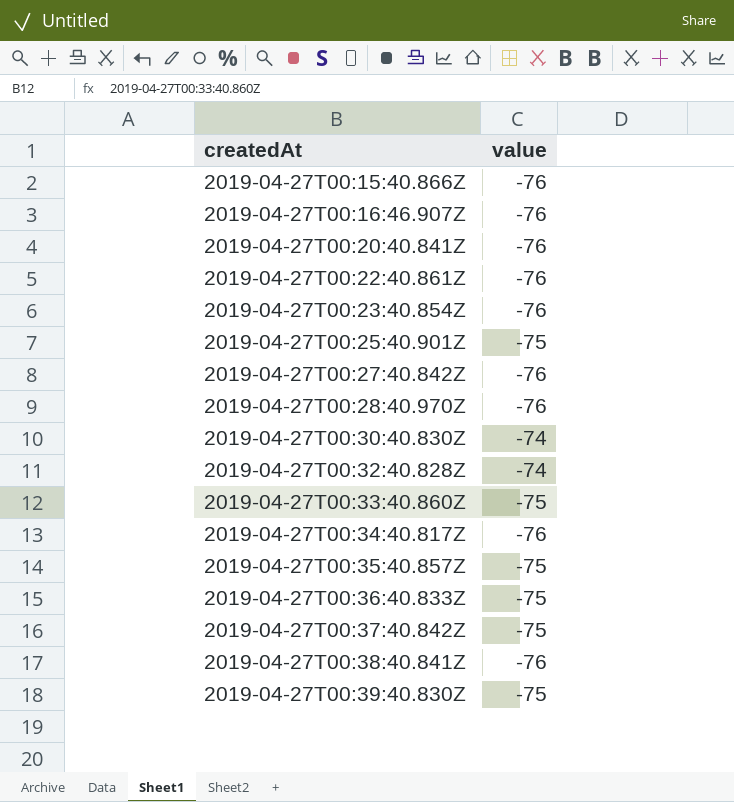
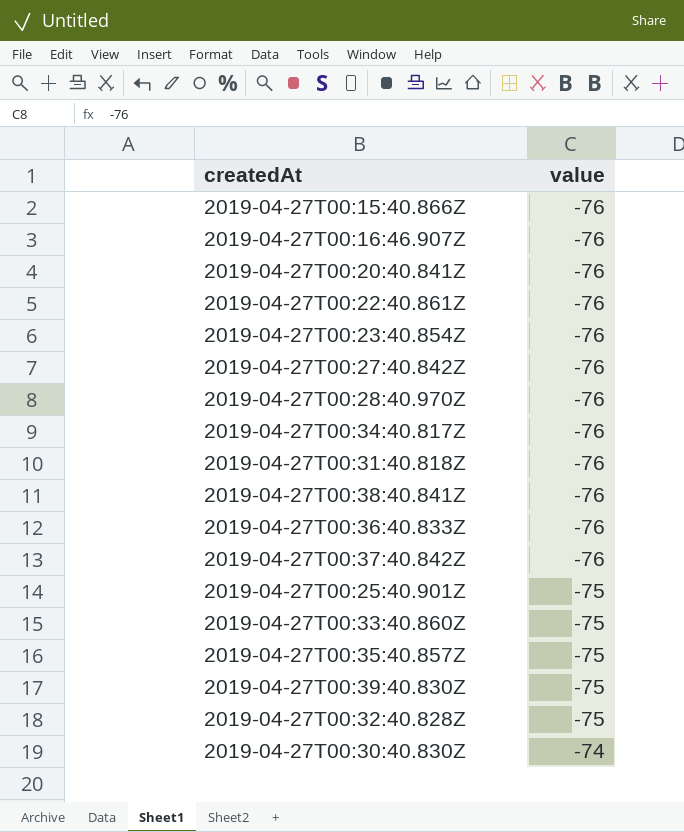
row order: createdAt ascending -> value ascending
row 2019-04-27T00:31:40.818Z: none -> -76
2019-04-27T00:36:40.833Z | value: -75 -> -76
2019-04-27T00:37:40.842Z | value: -75 -> -76
2019-04-27T00:32:40.828Z | value: -74 -> -75

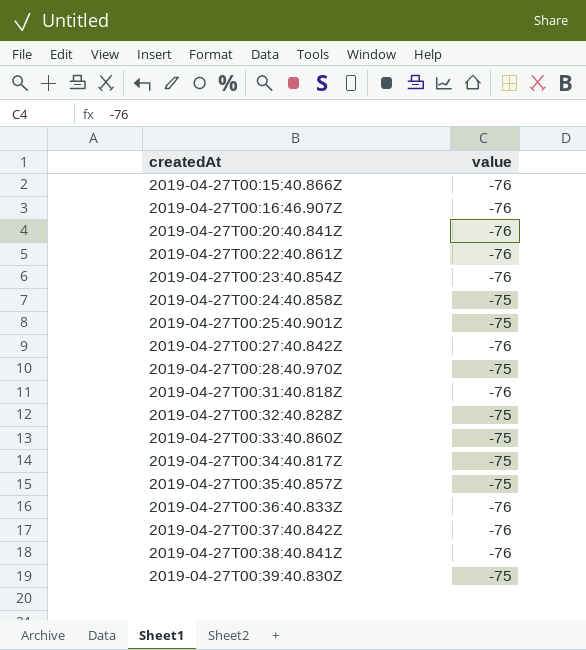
row order: value ascending -> createdAt ascending
row 2019-04-27T00:30:40.830Z: -74 -> none
row 2019-04-27T00:24:40.858Z: none -> -75
2019-04-27T00:28:40.970Z | value: -76 -> -75
2019-04-27T00:34:40.817Z | value: -76 -> -75

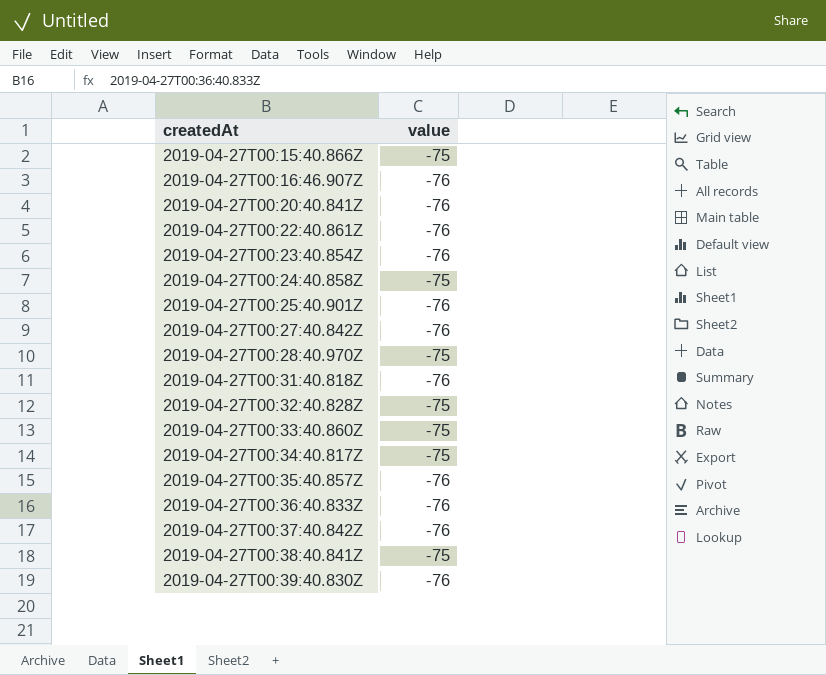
2019-04-27T00:15:40.866Z | value: -76 -> -75
2019-04-27T00:25:40.901Z | value: -75 -> -76
2019-04-27T00:35:40.857Z | value: -75 -> -76
2019-04-27T00:38:40.841Z | value: -76 -> -75
2019-04-27T00:39:40.830Z | value: -75 -> -76

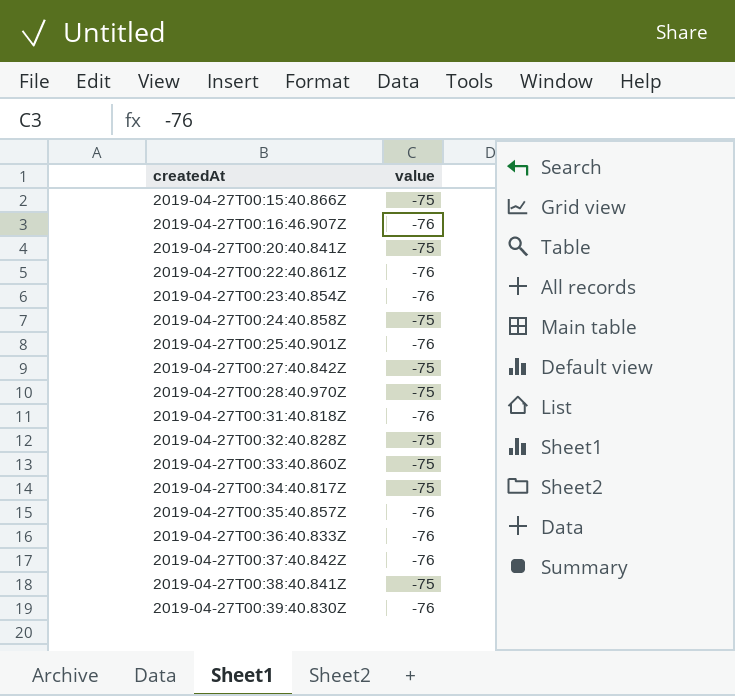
2019-04-27T00:20:40.841Z | value: -76 -> -75
2019-04-27T00:27:40.842Z | value: -76 -> -75

